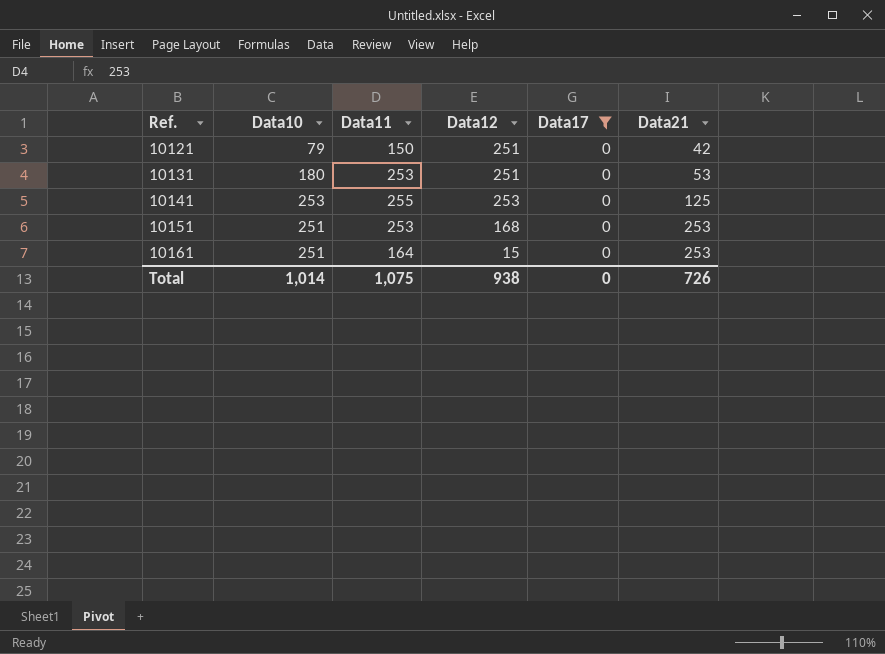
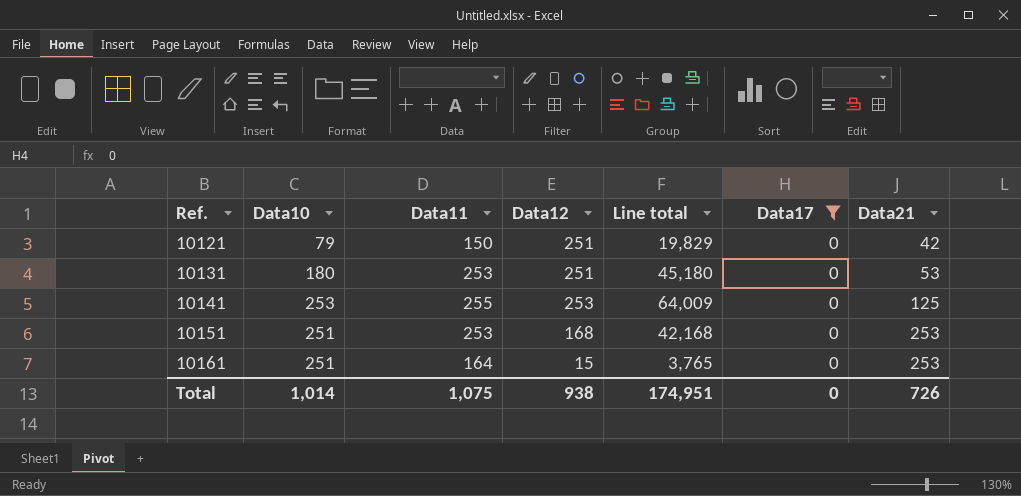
column Line total | formula: none -> [Data10] * [Data12]

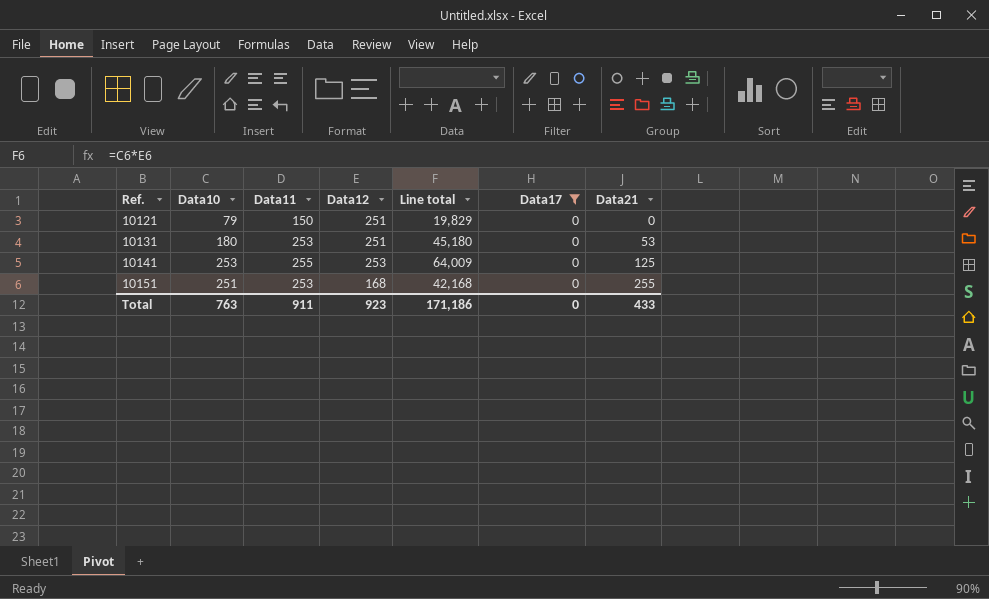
row 10161: 251 | 164 | 15 | 3,765 | 0 | 253 -> none
10121 | Data21: 42 -> 0
10151 | Data21: 253 -> 255
Total | Data10: 1,014 -> 763
Total | Data11: 1,075 -> 911
Total | Data12: 938 -> 923
Total | Line total: 174,951 -> 171,186
Total | Data21: 726 -> 433

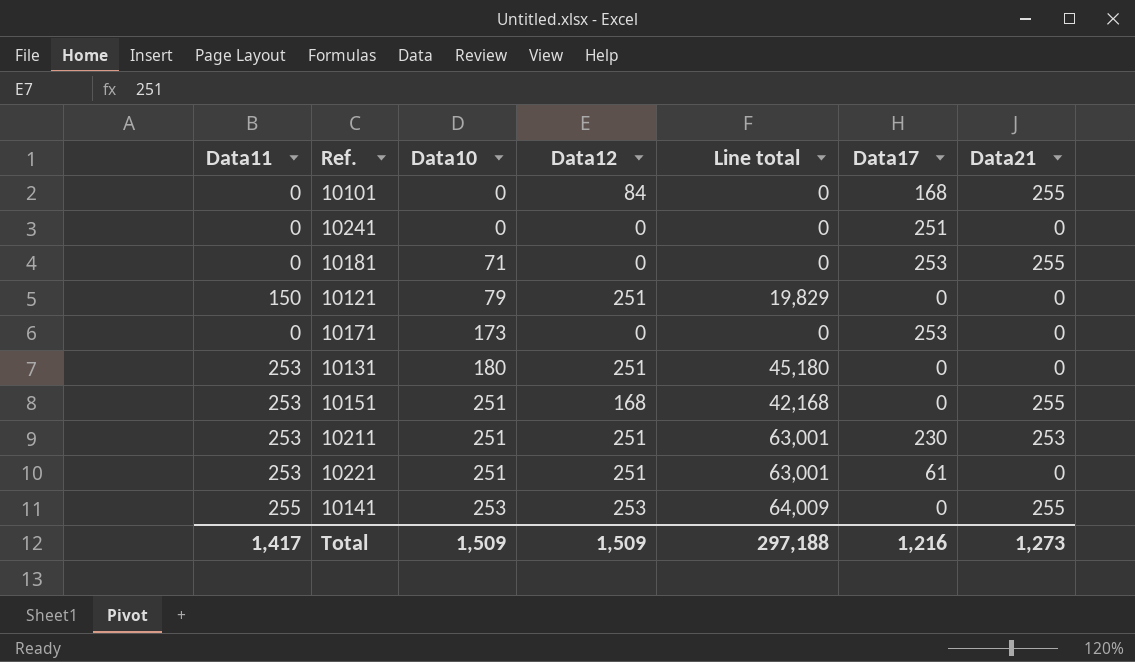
filter: Data17 = 0 -> none
row order: Ref. ascending -> Data10 ascending
column Data11 | position: 3 -> 1
10131 | Data21: 53 -> 0
10141 | Data21: 125 -> 255
Total | Data11: 911 -> 1,417
Total | Data10: 763 -> 1,509
Total | Data12: 923 -> 1,509
Total | Line total: 171,186 -> 297,188
Total | Data17: 0 -> 1,216
Total | Data21: 433 -> 1,273

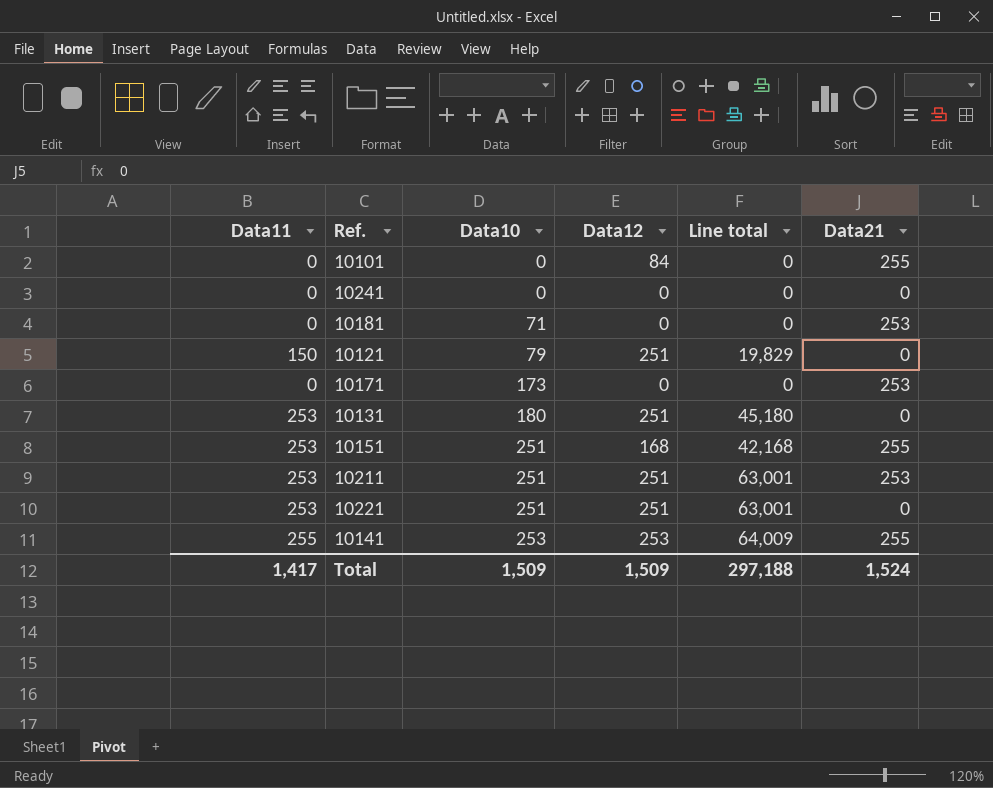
column Data17 | position: 6 -> none
10181 | Data21: 255 -> 253
10171 | Data21: 0 -> 253
Total | Data21: 1,273 -> 1,524

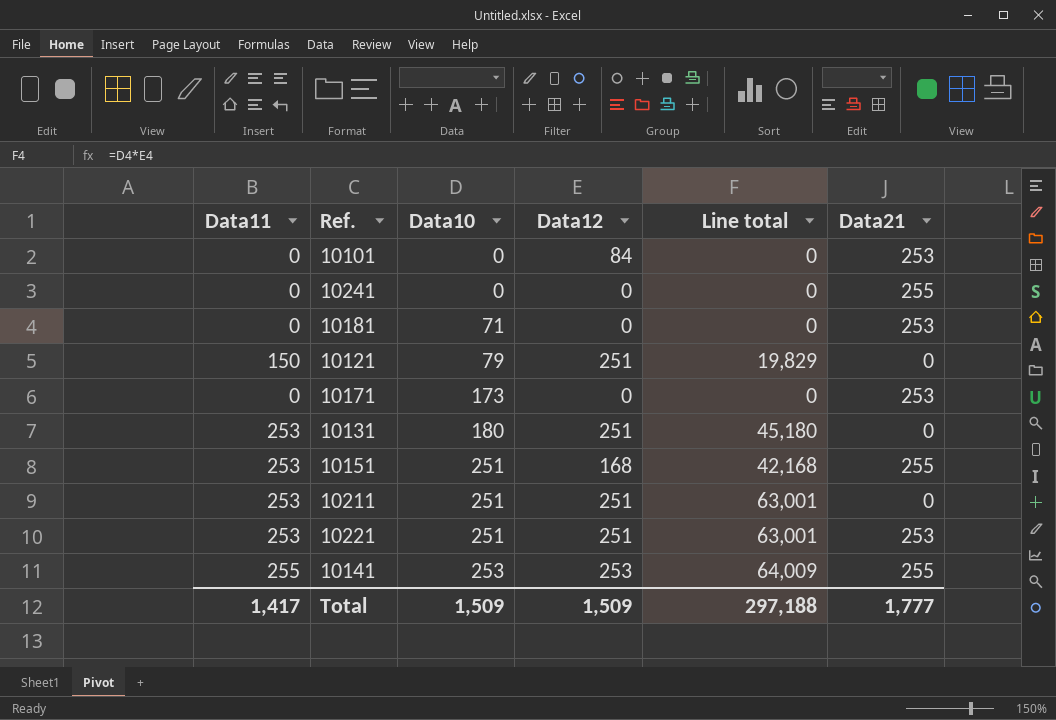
10101 | Data21: 255 -> 253
10241 | Data21: 0 -> 255
10211 | Data21: 253 -> 0
10221 | Data21: 0 -> 253
Total | Data21: 1,524 -> 1,777

